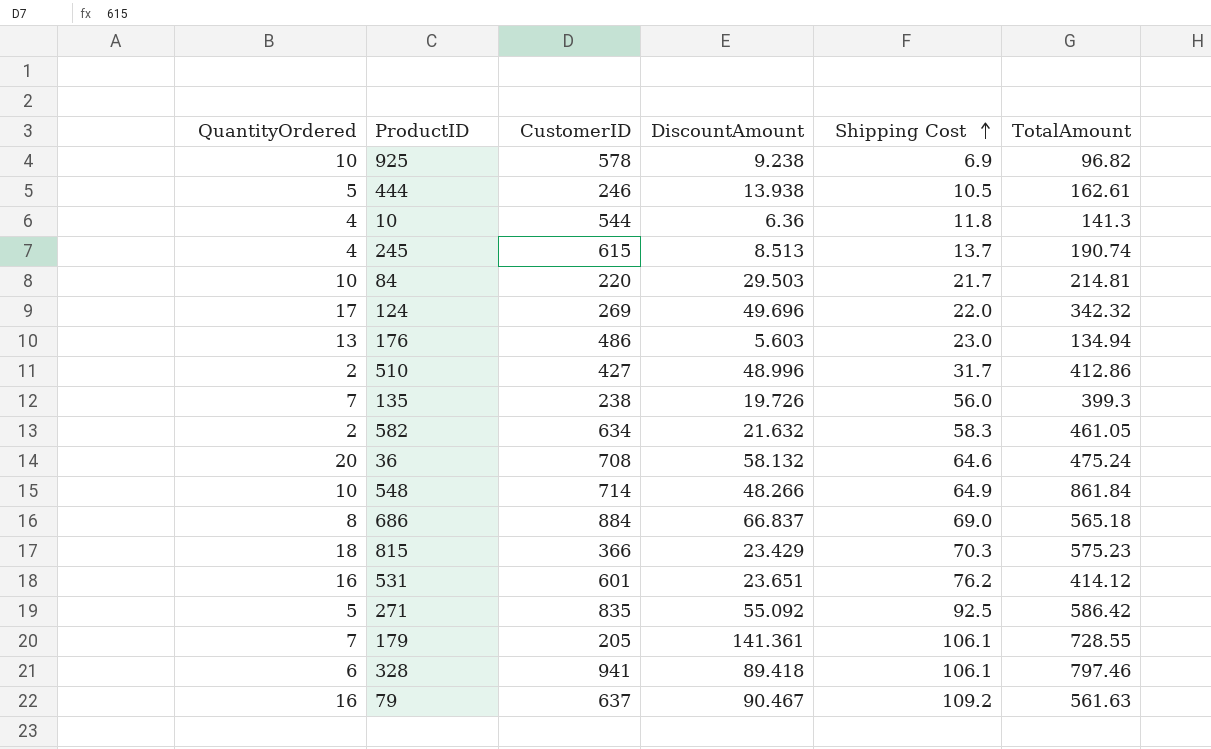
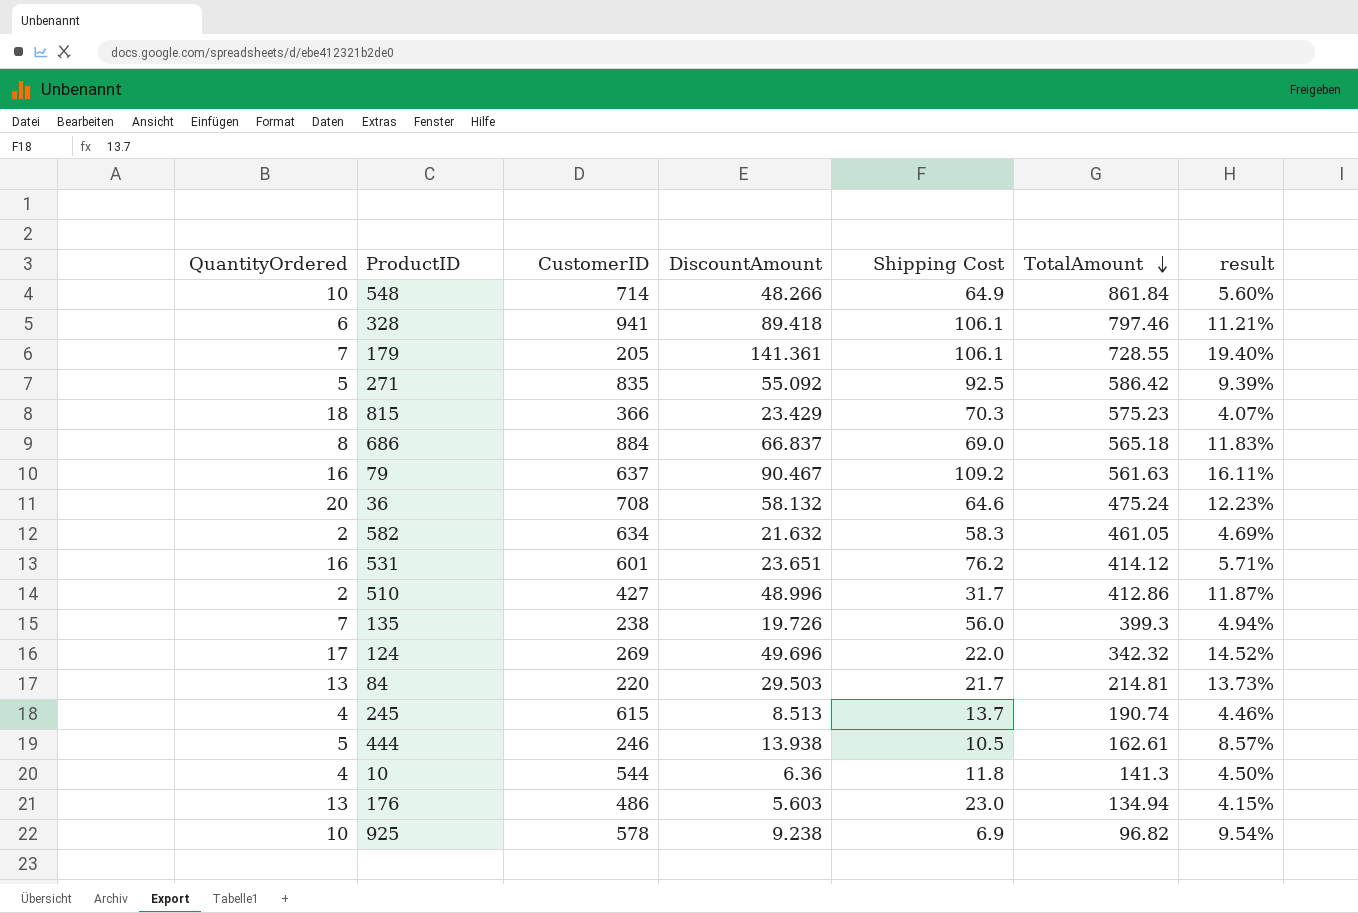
row order: Shipping Cost ascending -> TotalAmount descending
column result | formula: none -> [DiscountAmount] / [TotalAmount]
84 | QuantityOrdered: 10 -> 13

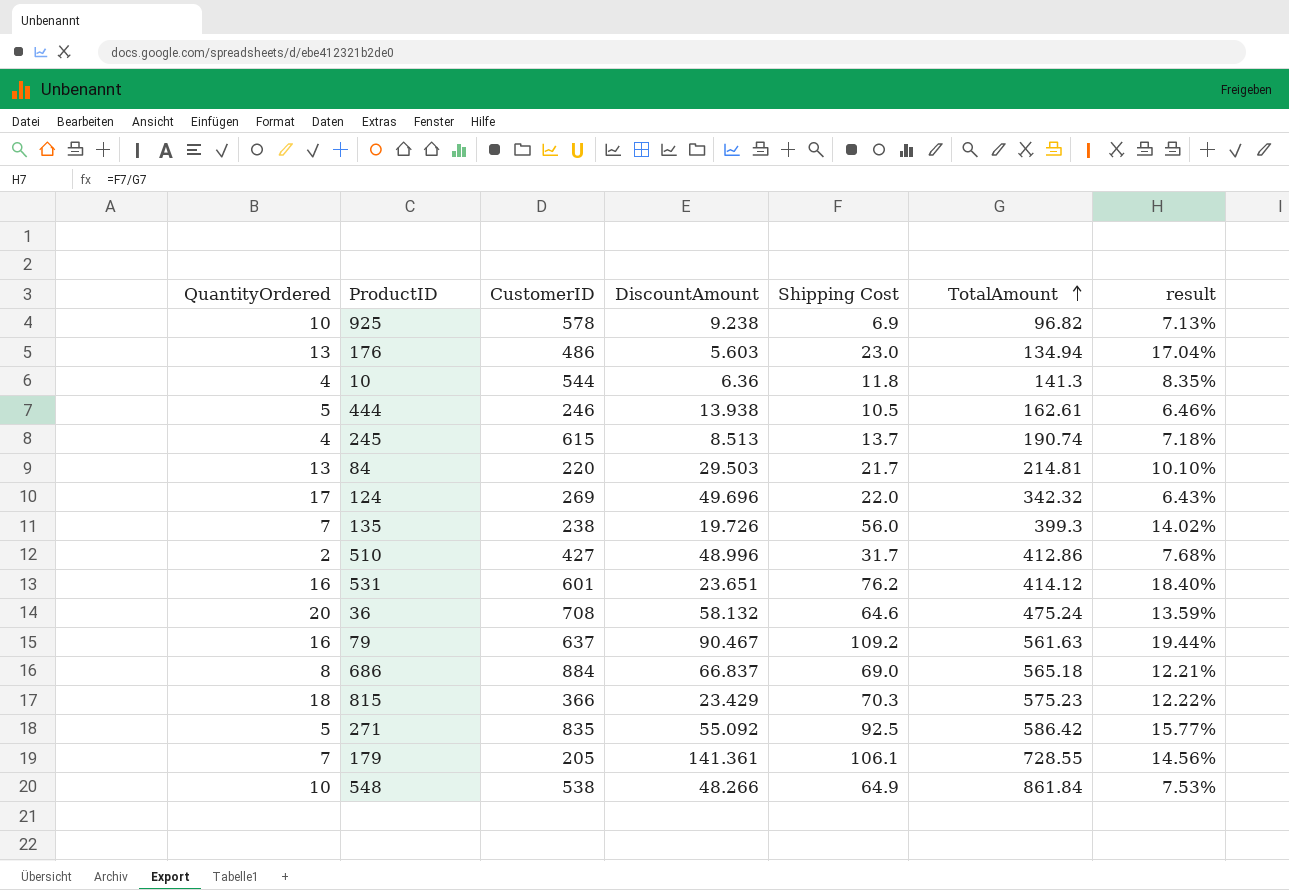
row order: TotalAmount descending -> TotalAmount ascending
column result | formula: [DiscountAmount] / [TotalAmount] -> [Shipping Cost] / [TotalAmount]
row 328: 6 | 941 | 89.418 | 106.1 | 797.46 | 11.21% -> none
row 582: 2 | 634 | 21.632 | 58.3 | 461.05 | 4.69% -> none
548 | CustomerID: 714 -> 538

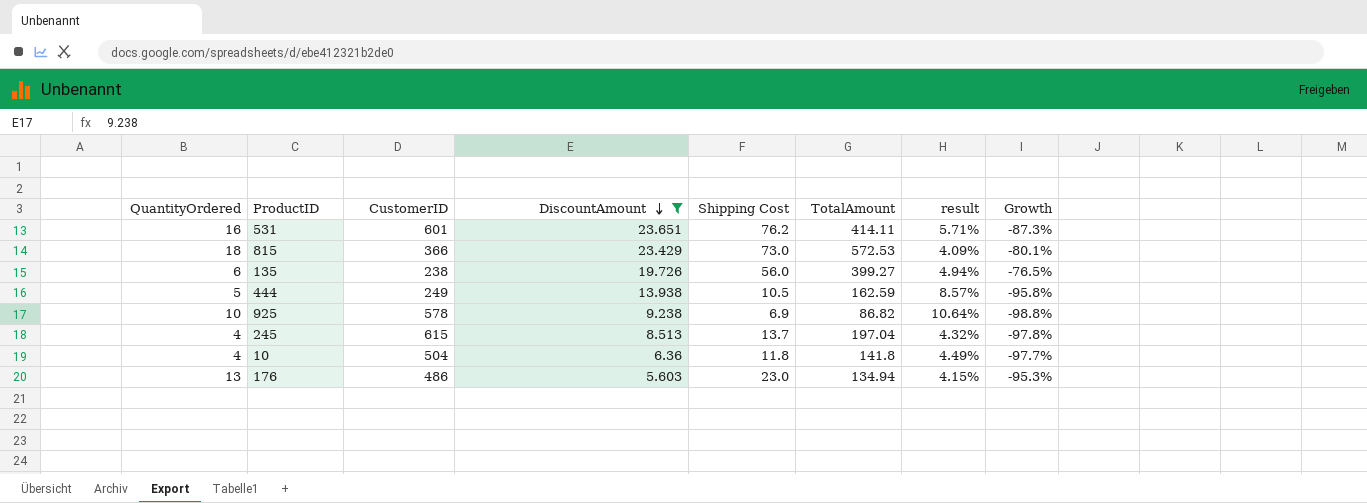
filter: none -> DiscountAmount <= 23.651
row order: TotalAmount ascending -> DiscountAmount descending
column result | formula: [Shipping Cost] / [TotalAmount] -> [DiscountAmount] / [TotalAmount]
column Growth | formula: none -> ([Shipping Cost] - [CustomerID]) / [CustomerID]
531 | TotalAmount: 414.12 -> 414.11
815 | Shipping Cost: 70.3 -> 73.0
815 | TotalAmount: 575.23 -> 572.53
135 | QuantityOrdered: 7 -> 6
135 | TotalAmount: 399.3 -> 399.27
444 | CustomerID: 246 -> 249
444 | TotalAmount: 162.61 -> 162.59
925 | TotalAmount: 96.82 -> 86.82
245 | TotalAmount: 190.74 -> 197.04
10 | CustomerID: 544 -> 504
10 | TotalAmount: 141.3 -> 141.8

